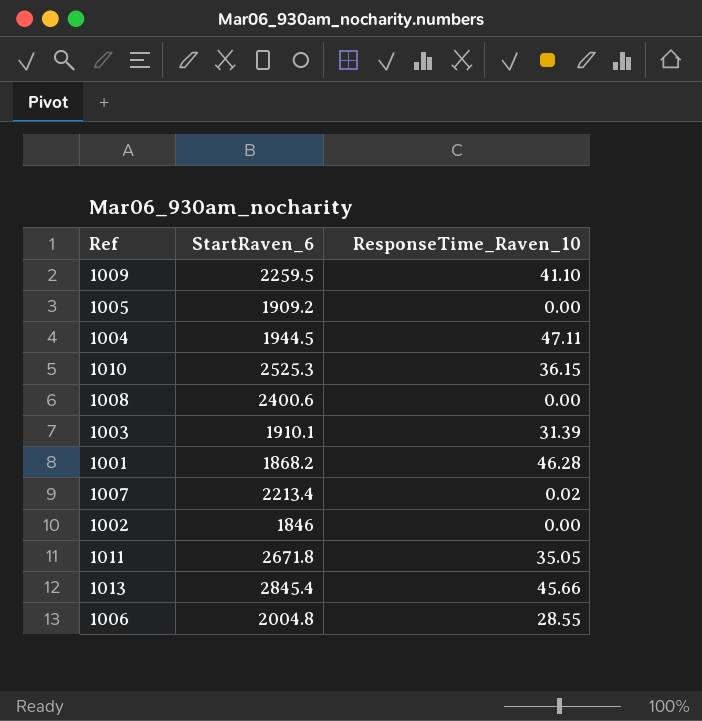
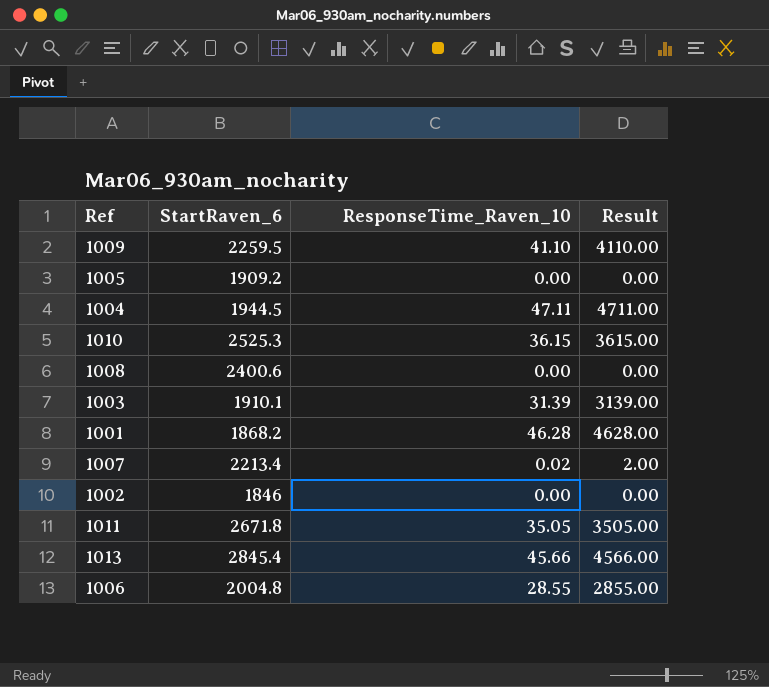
column Result | formula: none -> [ResponseTime_Raven_10] * 100

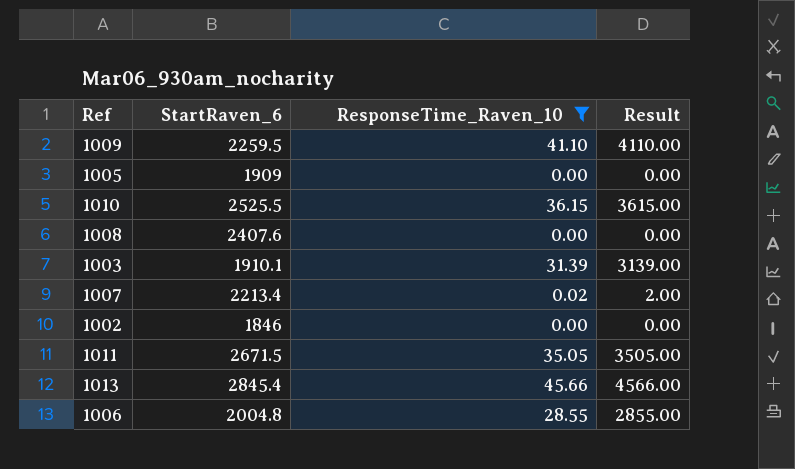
filter: none -> ResponseTime_Raven_10 <= 45.66
1005 | StartRaven_6: 1909.2 -> 1909
1010 | StartRaven_6: 2525.3 -> 2525.5
1008 | StartRaven_6: 2400.6 -> 2407.6
1011 | StartRaven_6: 2671.8 -> 2671.5

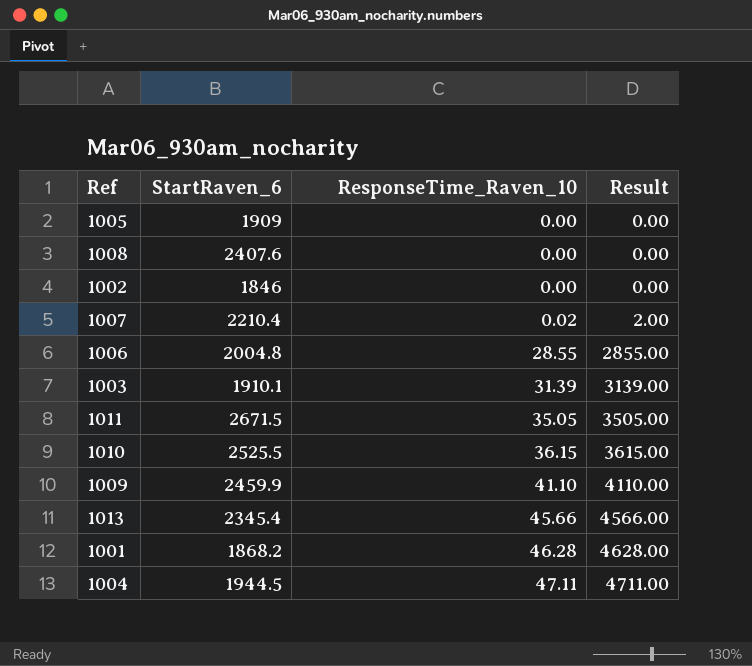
filter: ResponseTime_Raven_10 <= 45.66 -> none
row order: none -> ResponseTime_Raven_10 ascending
1007 | StartRaven_6: 2213.4 -> 2210.4
1009 | StartRaven_6: 2259.5 -> 2459.9
1013 | StartRaven_6: 2845.4 -> 2345.4

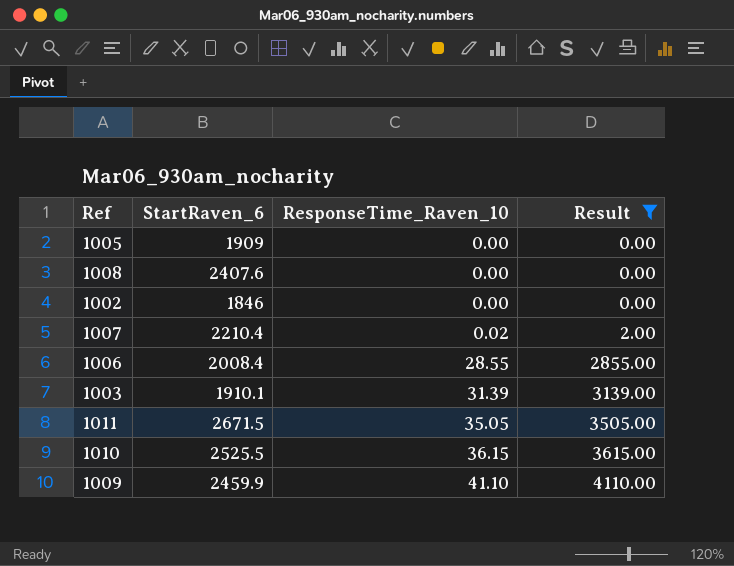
filter: none -> Result <= 4110.00
1006 | StartRaven_6: 2004.8 -> 2008.4

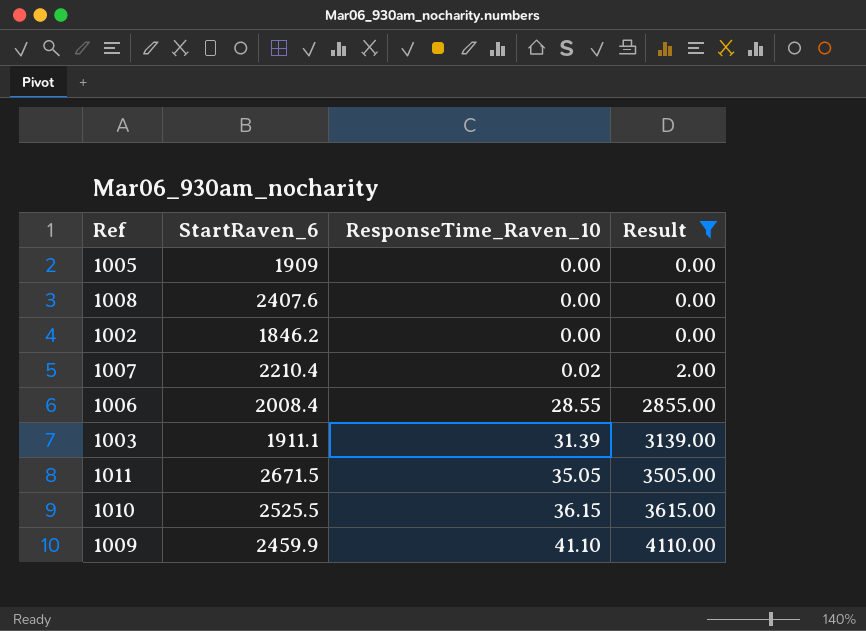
1002 | StartRaven_6: 1846 -> 1846.2
1003 | StartRaven_6: 1910.1 -> 1911.1

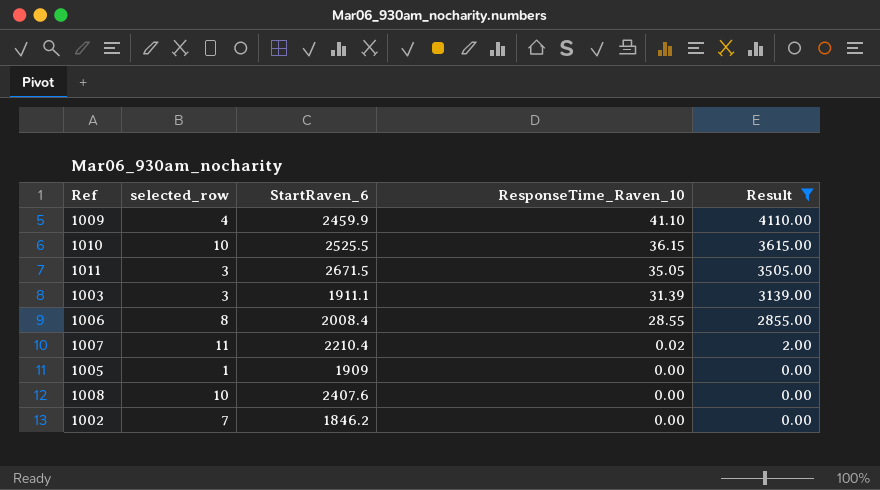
row order: ResponseTime_Raven_10 ascending -> ResponseTime_Raven_10 descending
column selected_row | position: none -> 2

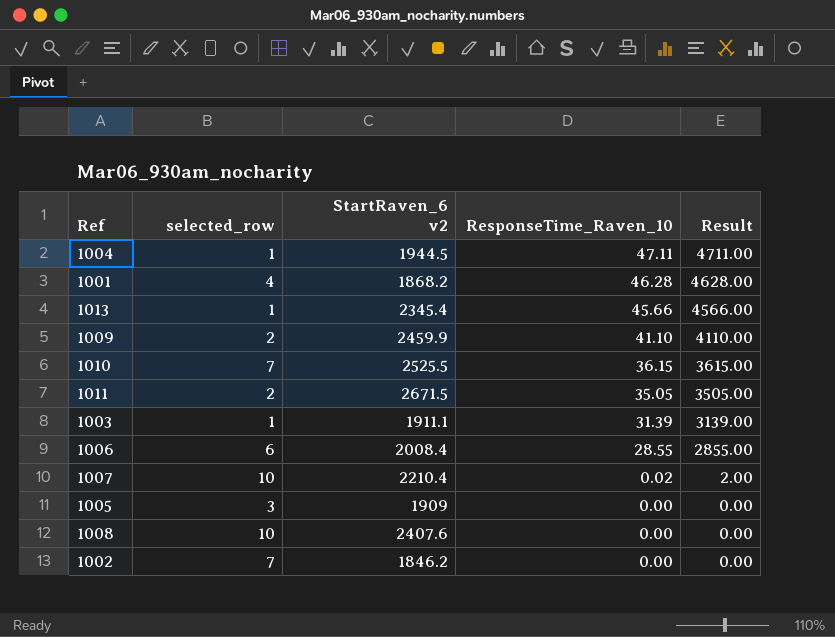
filter: Result <= 4110.00 -> none
column name: StartRaven_6 -> StartRaven_6 v2
1009 | selected_row: 4 -> 2
1010 | selected_row: 10 -> 7
1011 | selected_row: 3 -> 2
1003 | selected_row: 3 -> 1
1006 | selected_row: 8 -> 6
1007 | selected_row: 11 -> 10
1005 | selected_row: 1 -> 3

